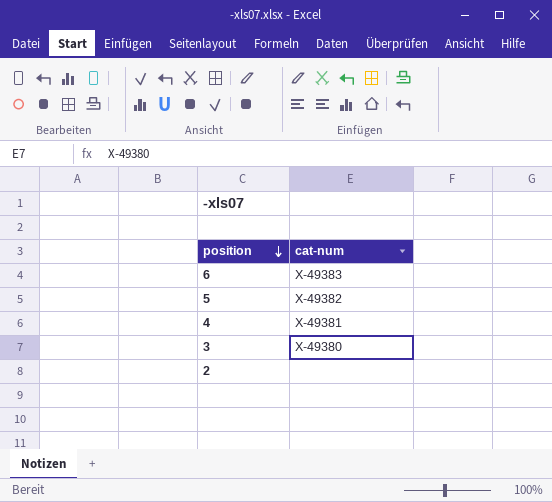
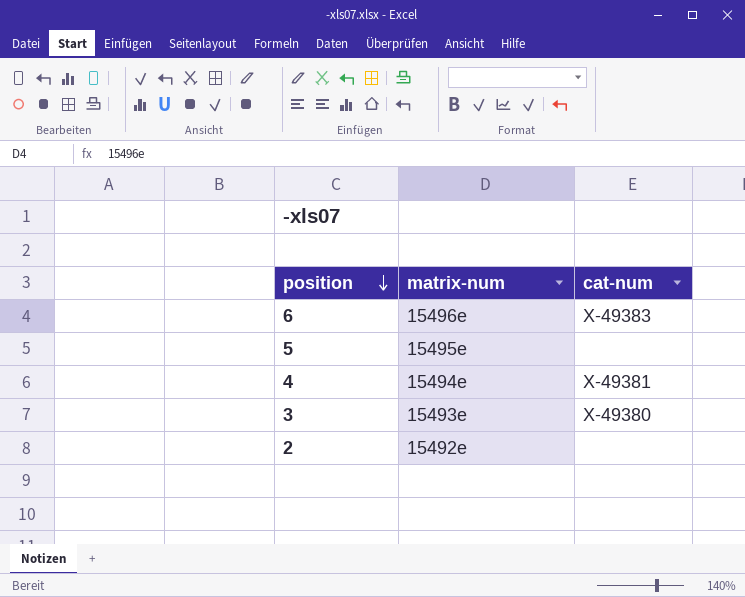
column matrix-num | position: none -> 2
5 | cat-num: X-49382 -> none

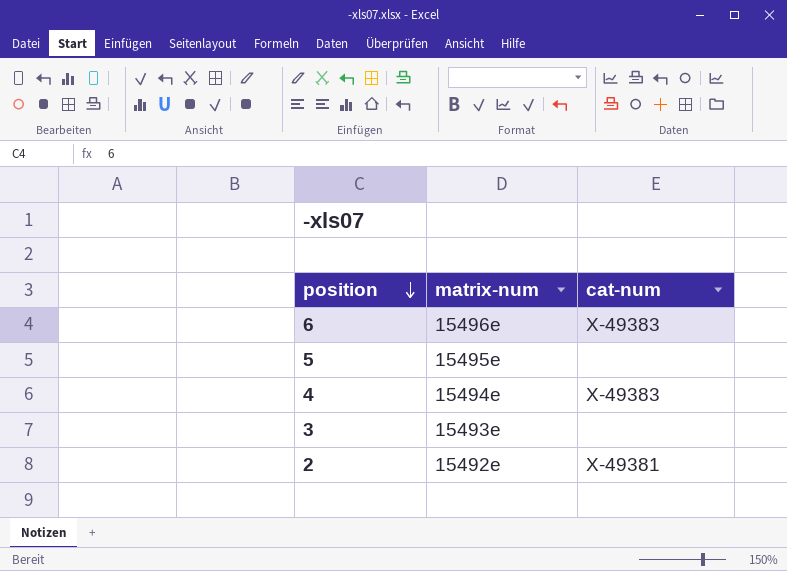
4 | cat-num: X-49381 -> X-49383
3 | cat-num: X-49380 -> none
2 | cat-num: none -> X-49381

